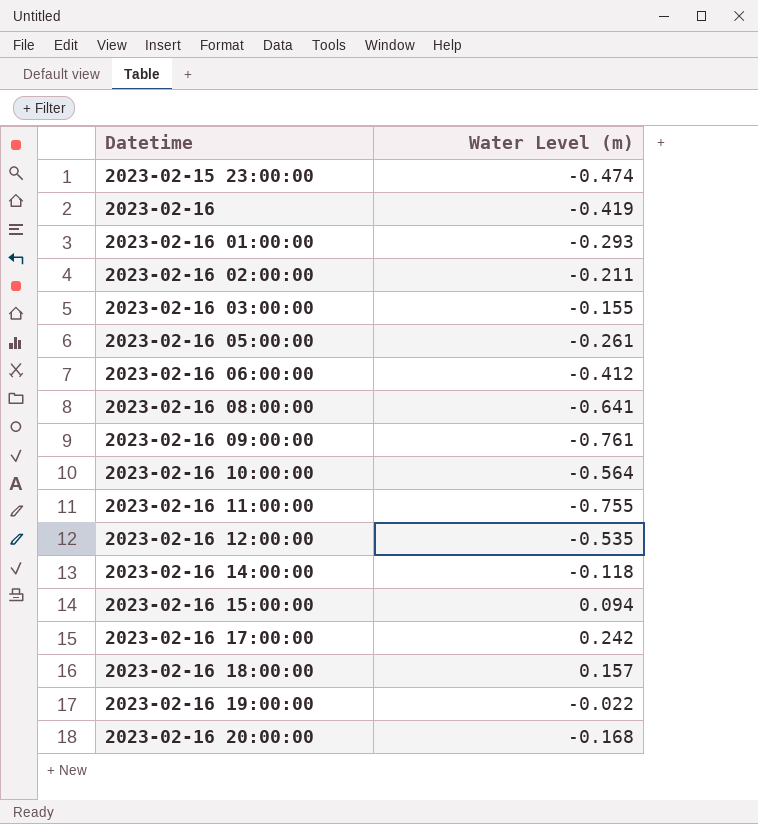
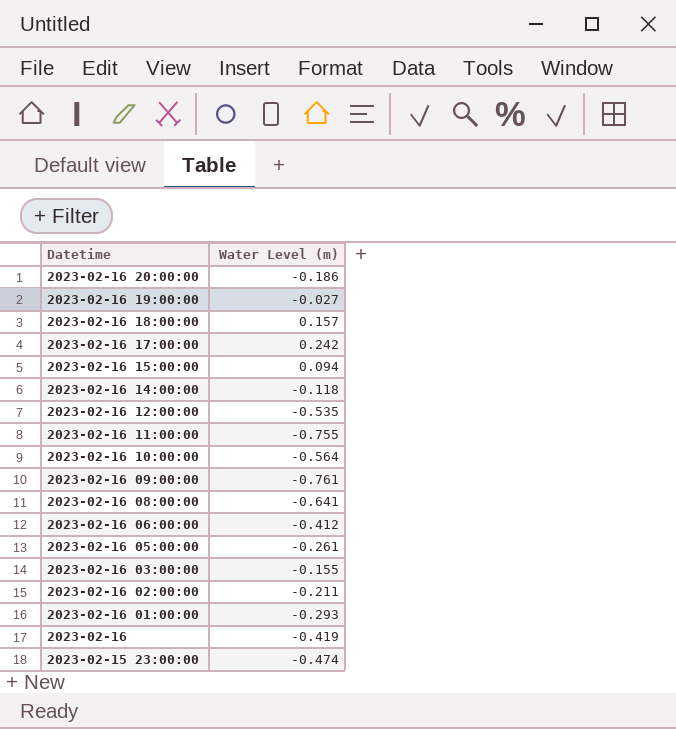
row order: Datetime ascending -> Datetime descending
2023-02-16 20:00:00 | Water Level (m): -0.168 -> -0.186
2023-02-16 19:00:00 | Water Level (m): -0.022 -> -0.027

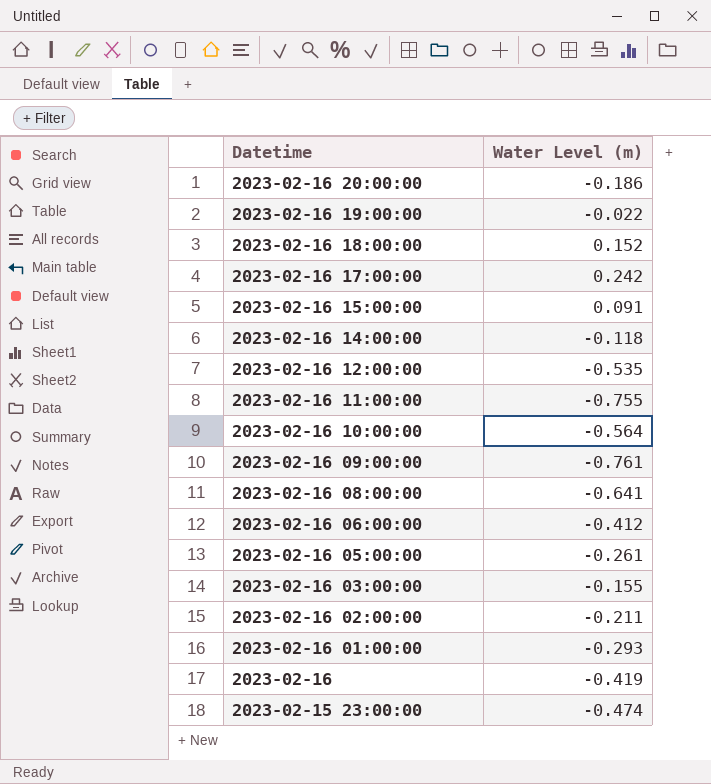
2023-02-16 19:00:00 | Water Level (m): -0.027 -> -0.022
2023-02-16 18:00:00 | Water Level (m): 0.157 -> 0.152
2023-02-16 15:00:00 | Water Level (m): 0.094 -> 0.091

